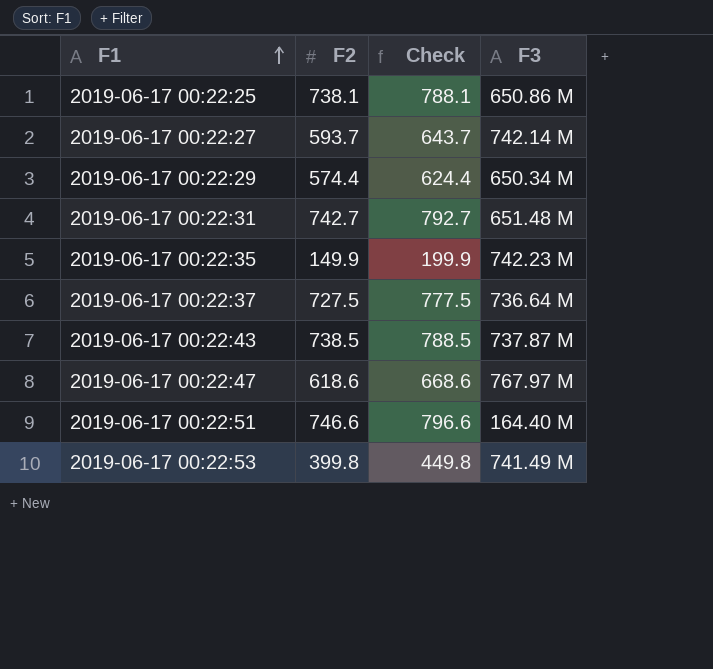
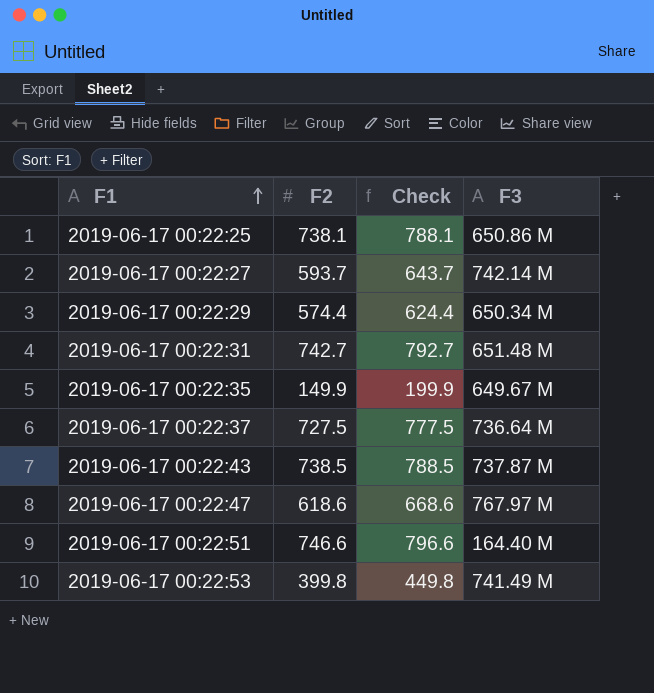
2019-06-17 00:22:35 | F3: 742.23 M -> 649.67 M

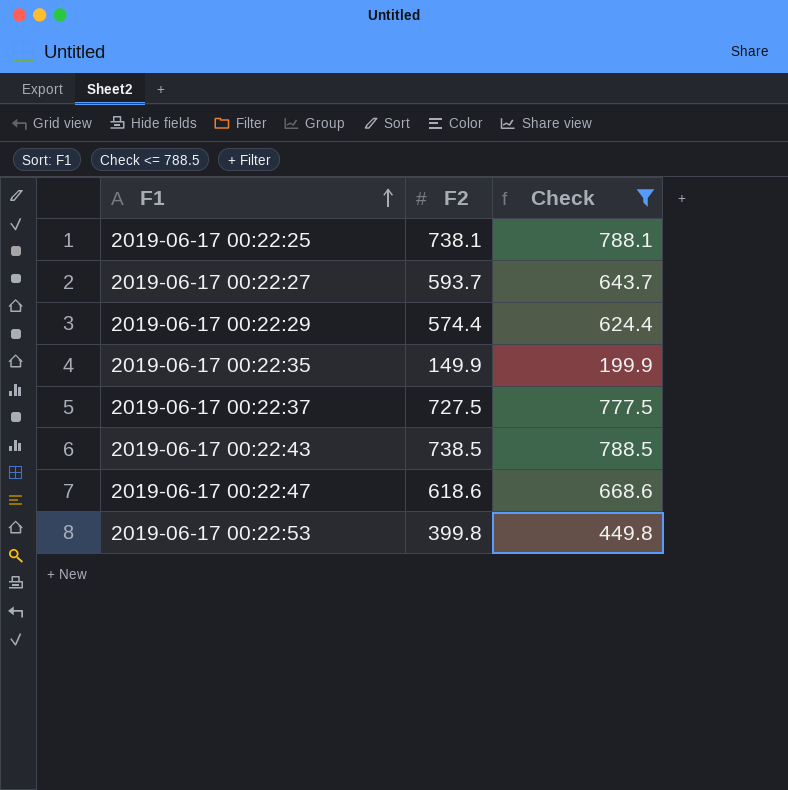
filter: none -> Check <= 788.5
column F3 | position: 4 -> none

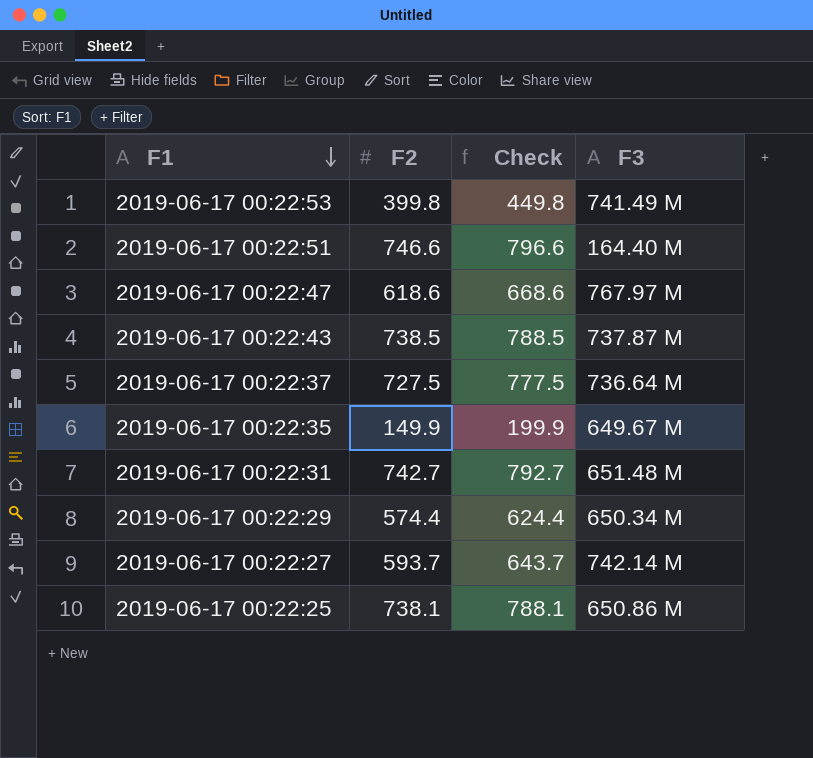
filter: Check <= 788.5 -> none
row order: F1 ascending -> F1 descending
column F3 | position: none -> 4

